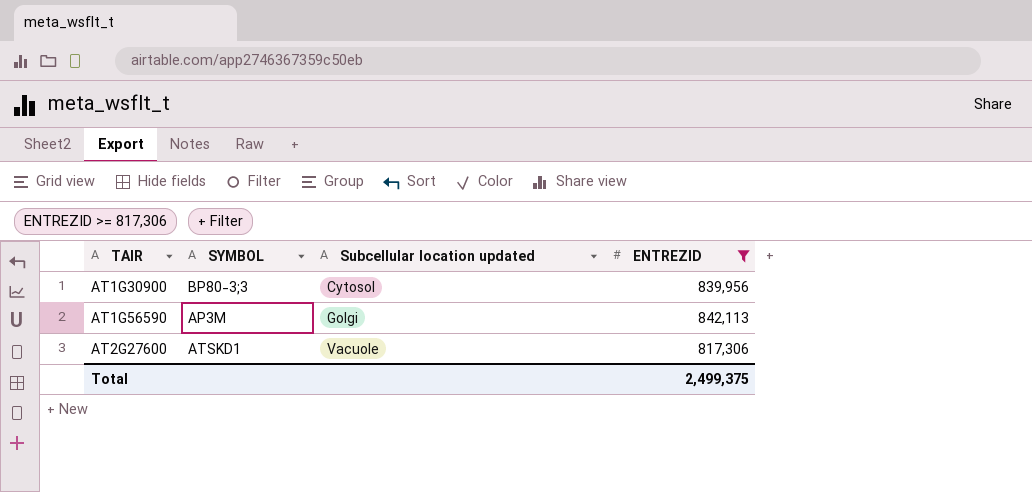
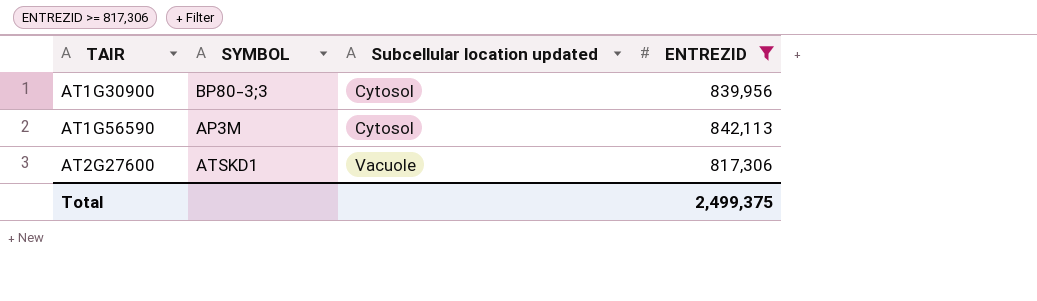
AT1G56590 | Subcellular location updated: Golgi -> Cytosol

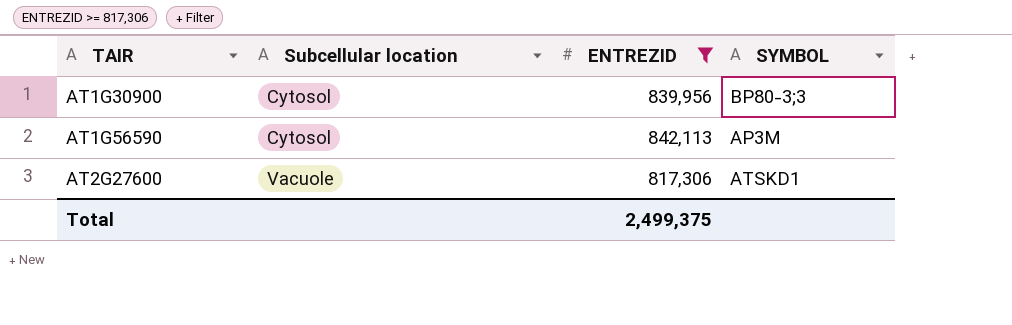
column name: Subcellular location updated -> Subcellular location
column SYMBOL | position: 2 -> 4

